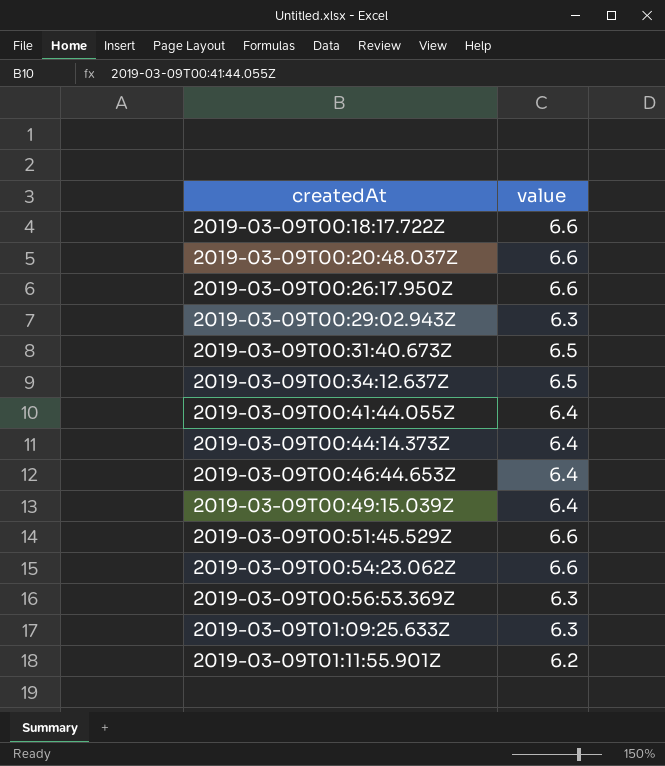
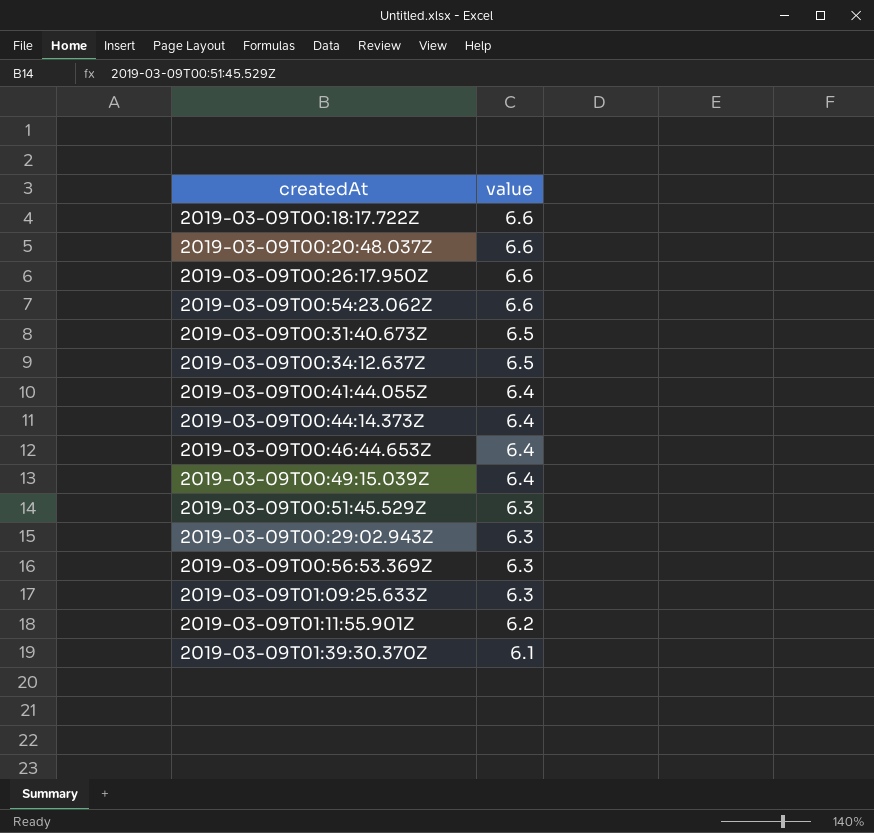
row order: createdAt ascending -> value descending
2019-03-09T00:51:45.529Z | value: 6.6 -> 6.3
row 2019-03-09T01:39:30.370Z: none -> 6.1

